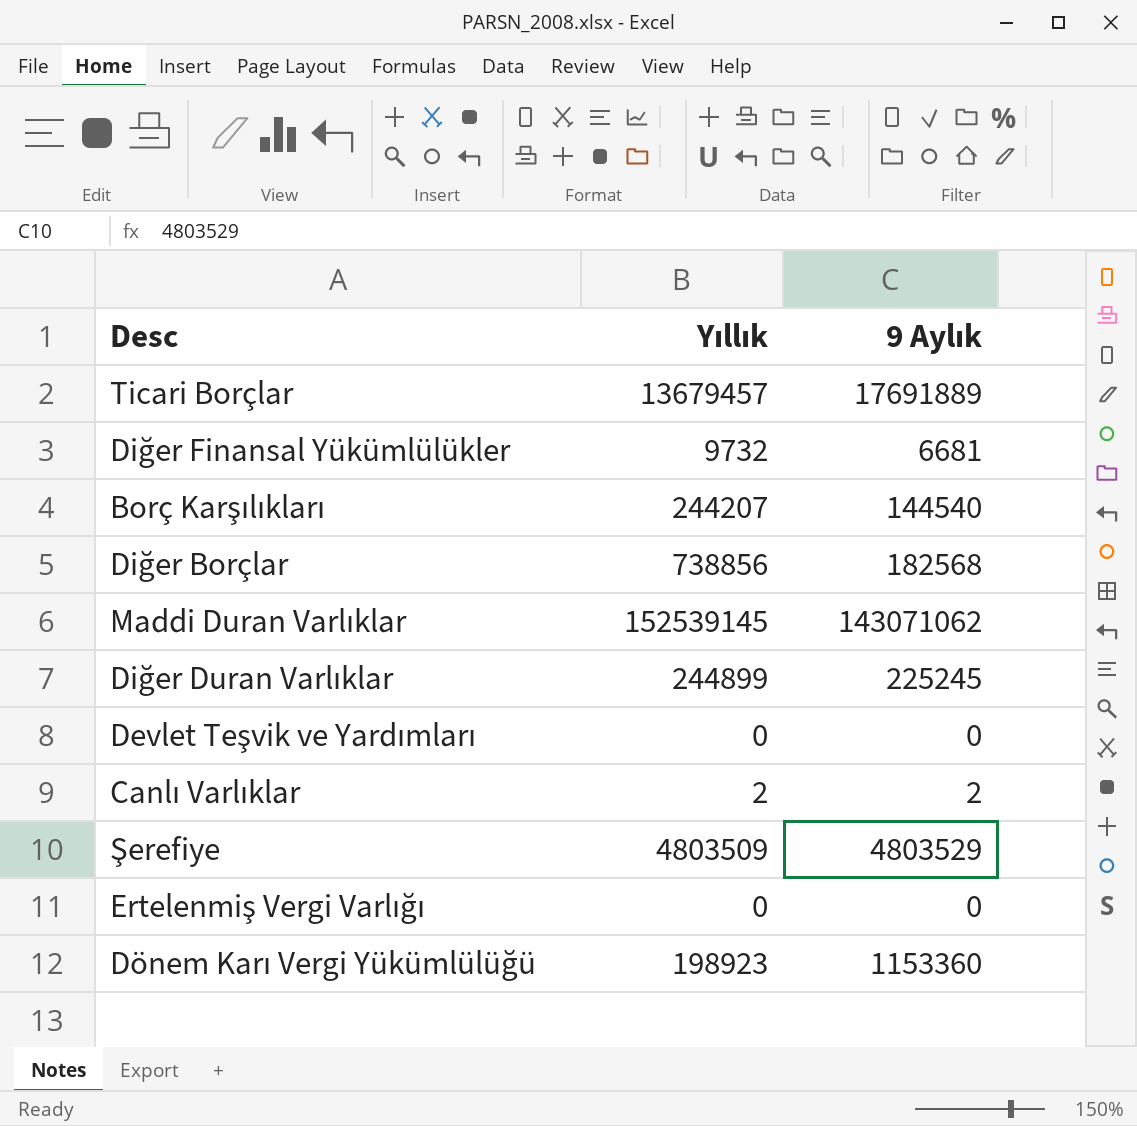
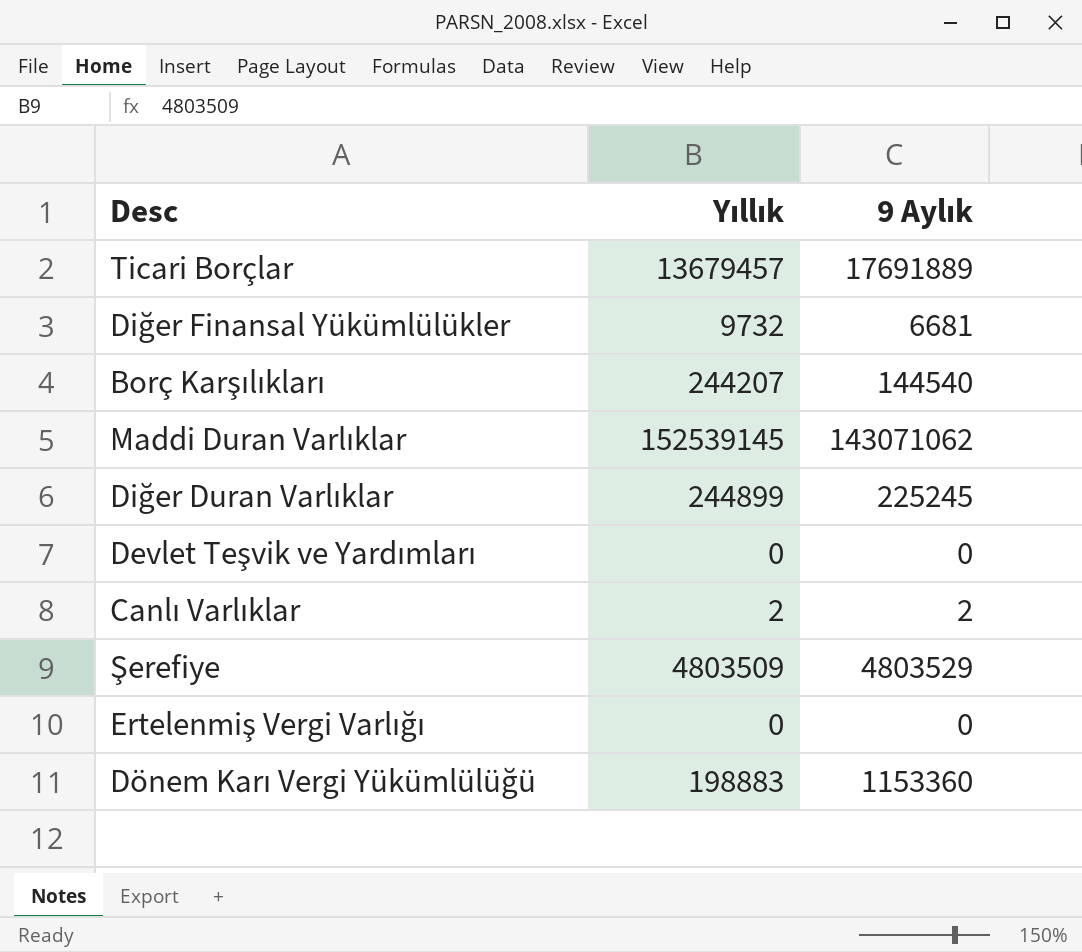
row Diğer Borçlar: 738856 | 182568 -> none
Dönem Karı Vergi Yükümlülüğü | Yıllık: 198923 -> 198883

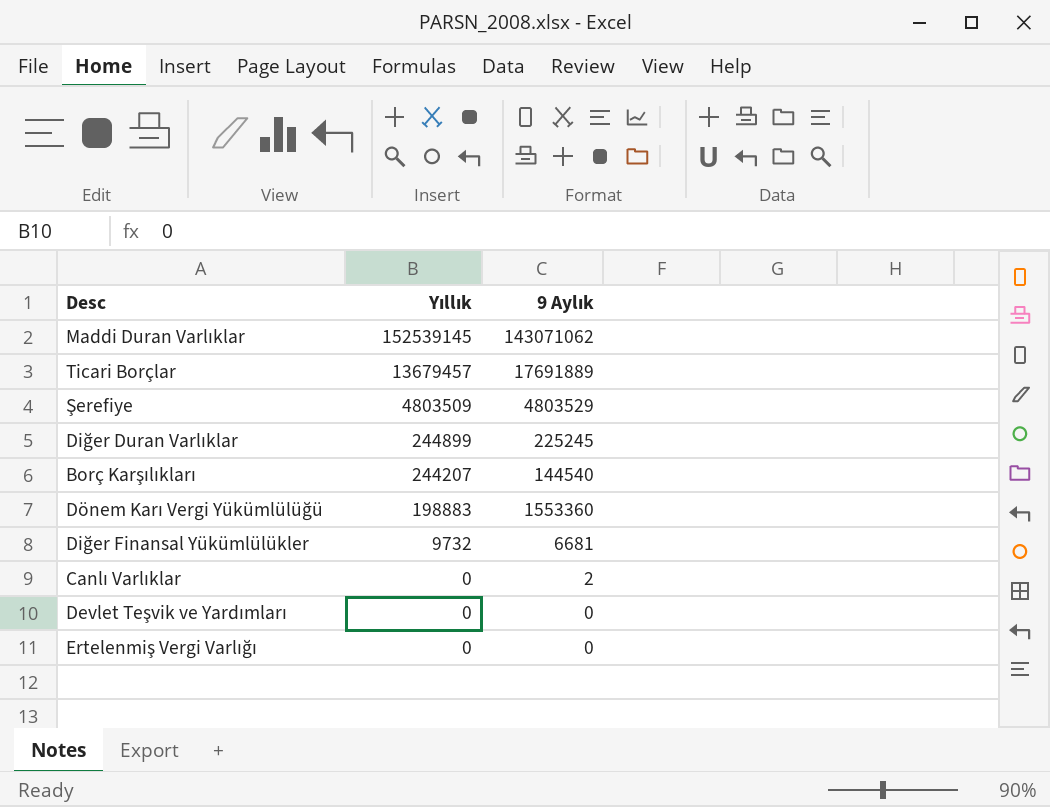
row order: none -> Yıllık descending
Dönem Karı Vergi Yükümlülüğü | 9 Aylık: 1153360 -> 1553360
Canlı Varlıklar | Yıllık: 2 -> 0

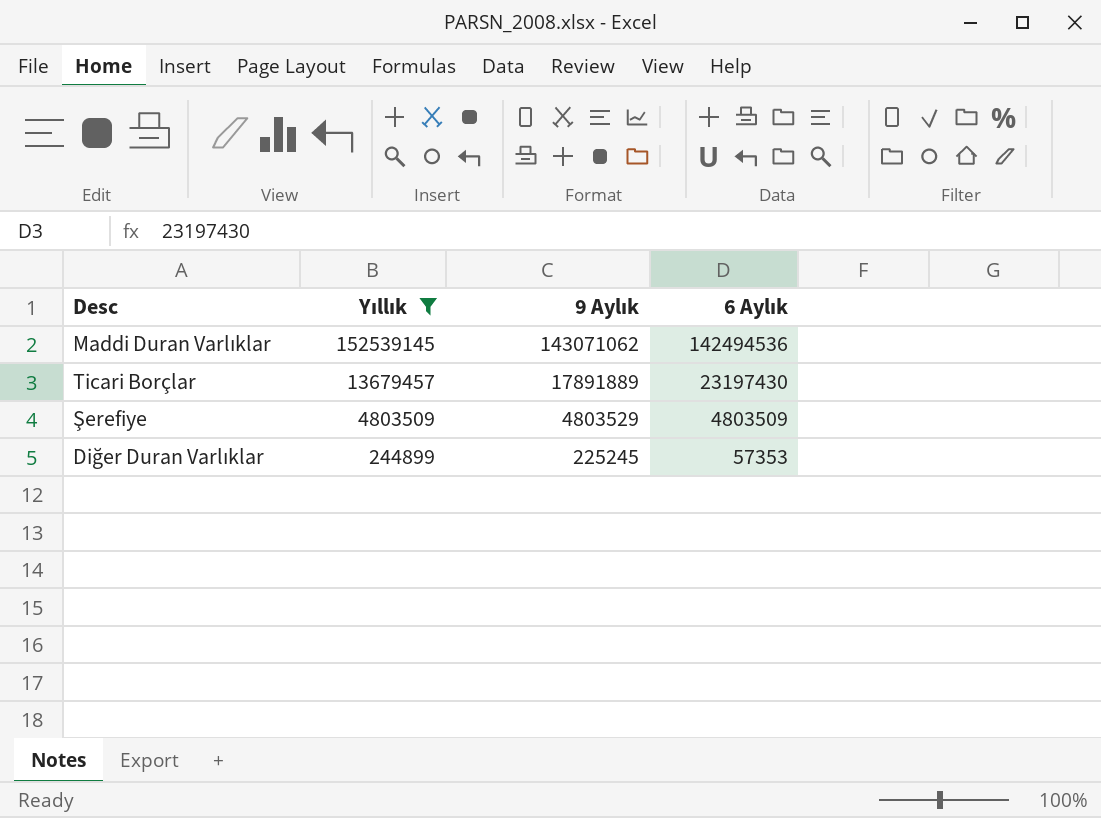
filter: none -> Yıllık >= 244899
column 6 Aylık | position: none -> 4
Ticari Borçlar | 9 Aylık: 17691889 -> 17891889

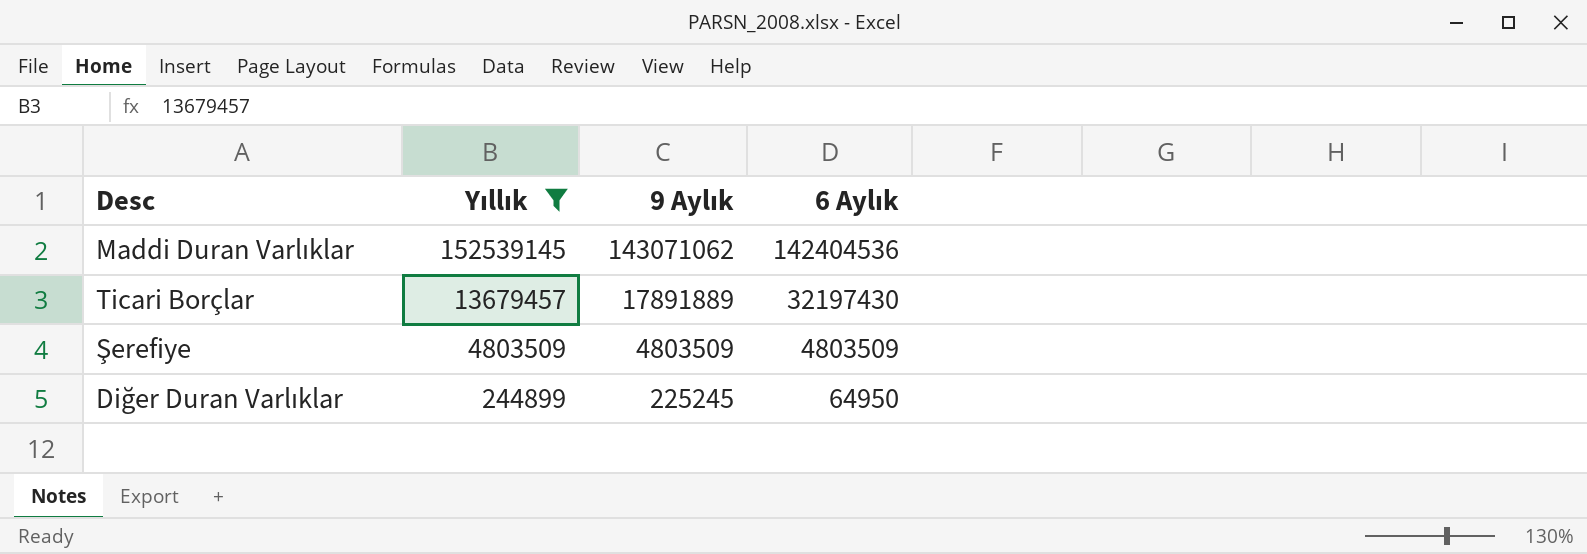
Maddi Duran Varlıklar | 6 Aylık: 142494536 -> 142404536
Ticari Borçlar | 6 Aylık: 23197430 -> 32197430
Şerefiye | 9 Aylık: 4803529 -> 4803509
Diğer Duran Varlıklar | 6 Aylık: 57353 -> 64950

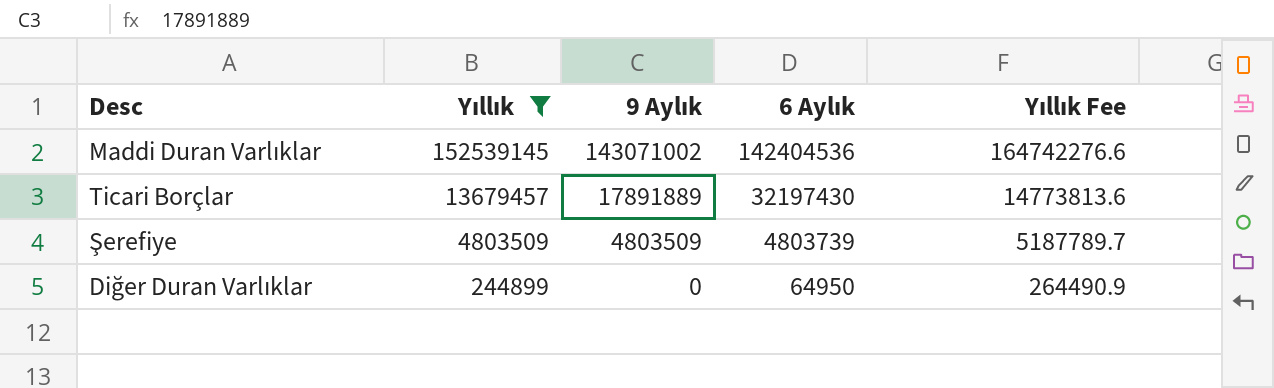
column Yıllık Fee | formula: none -> [Yıllık] * 1.08
Maddi Duran Varlıklar | 9 Aylık: 143071062 -> 143071002
Şerefiye | 6 Aylık: 4803509 -> 4803739
Diğer Duran Varlıklar | 9 Aylık: 225245 -> 0

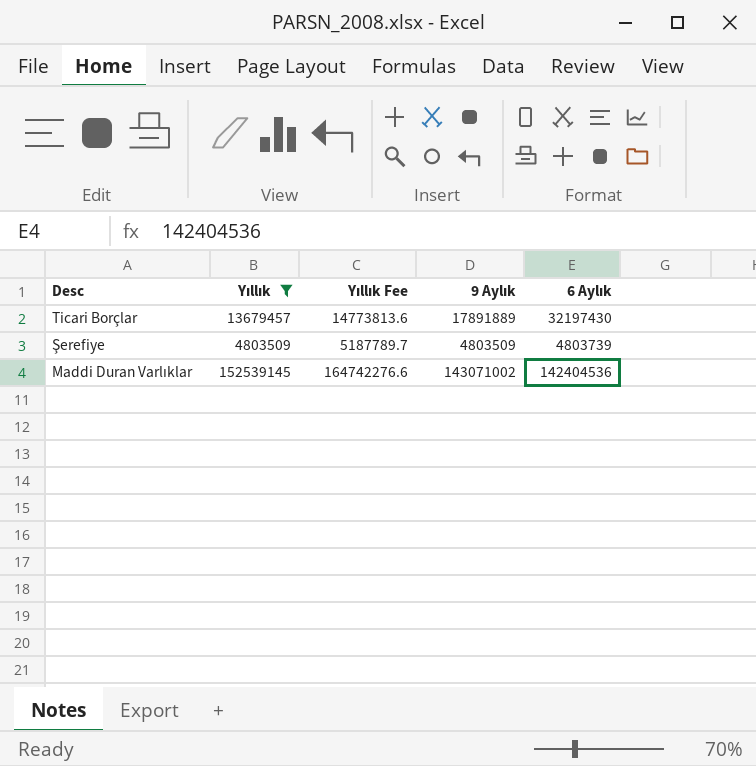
row order: Yıllık descending -> Desc descending
column Yıllık Fee | position: 5 -> 3
row Diğer Duran Varlıklar: 244899 | 0 | 64950 | 264490.9 -> none

